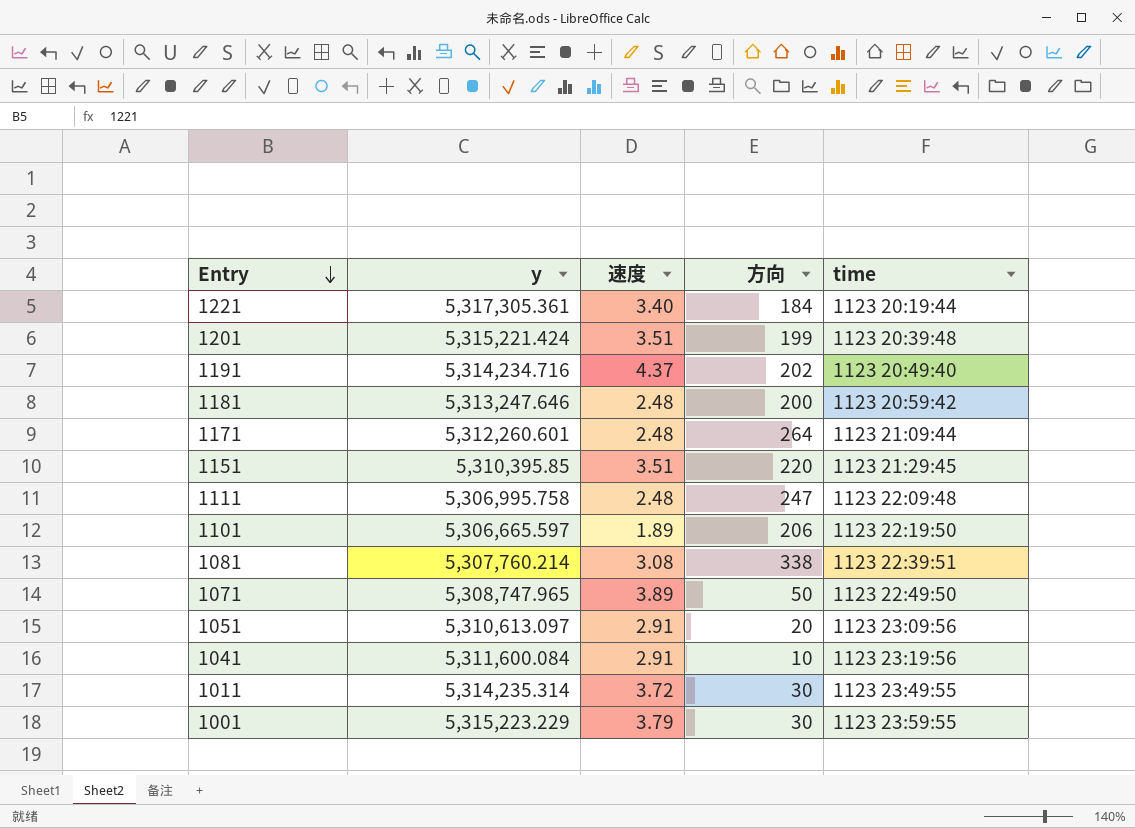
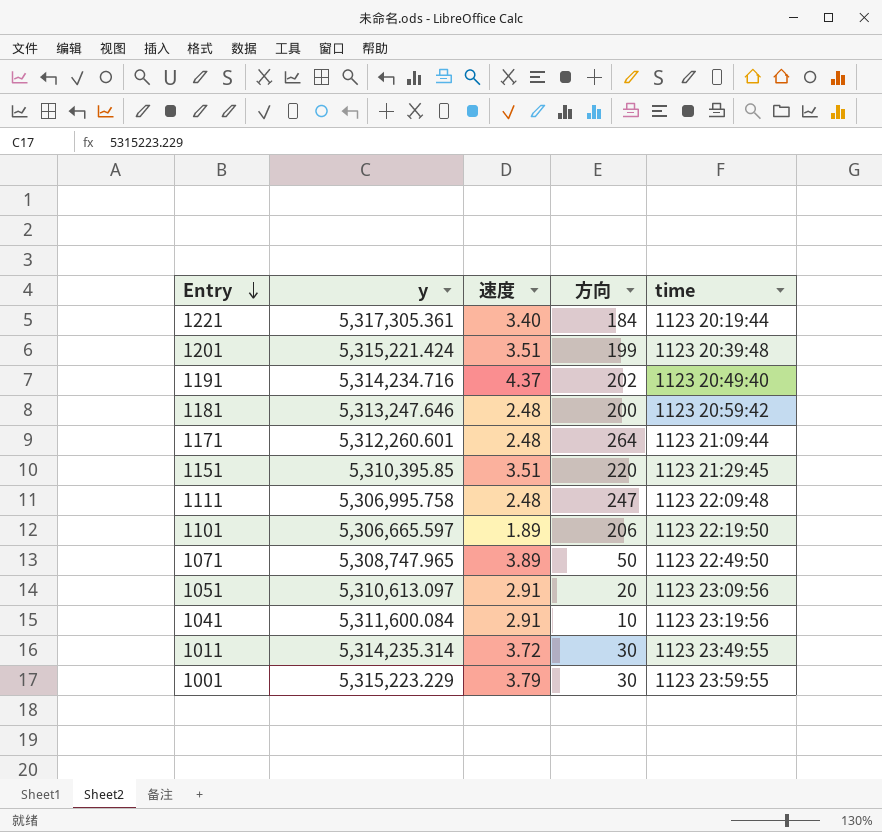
row 1081: 5,307,760.214 | 3.08 | 338 | 1123 22:39:51 -> none

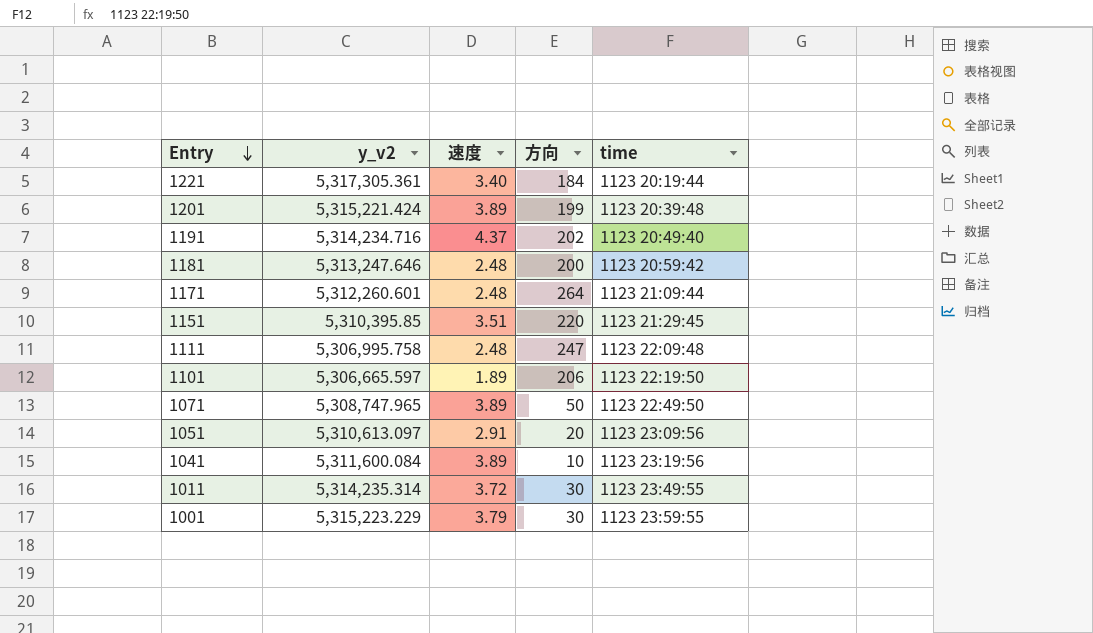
column name: y -> y_v2
1201 | 速度: 3.51 -> 3.89
1041 | 速度: 2.91 -> 3.89

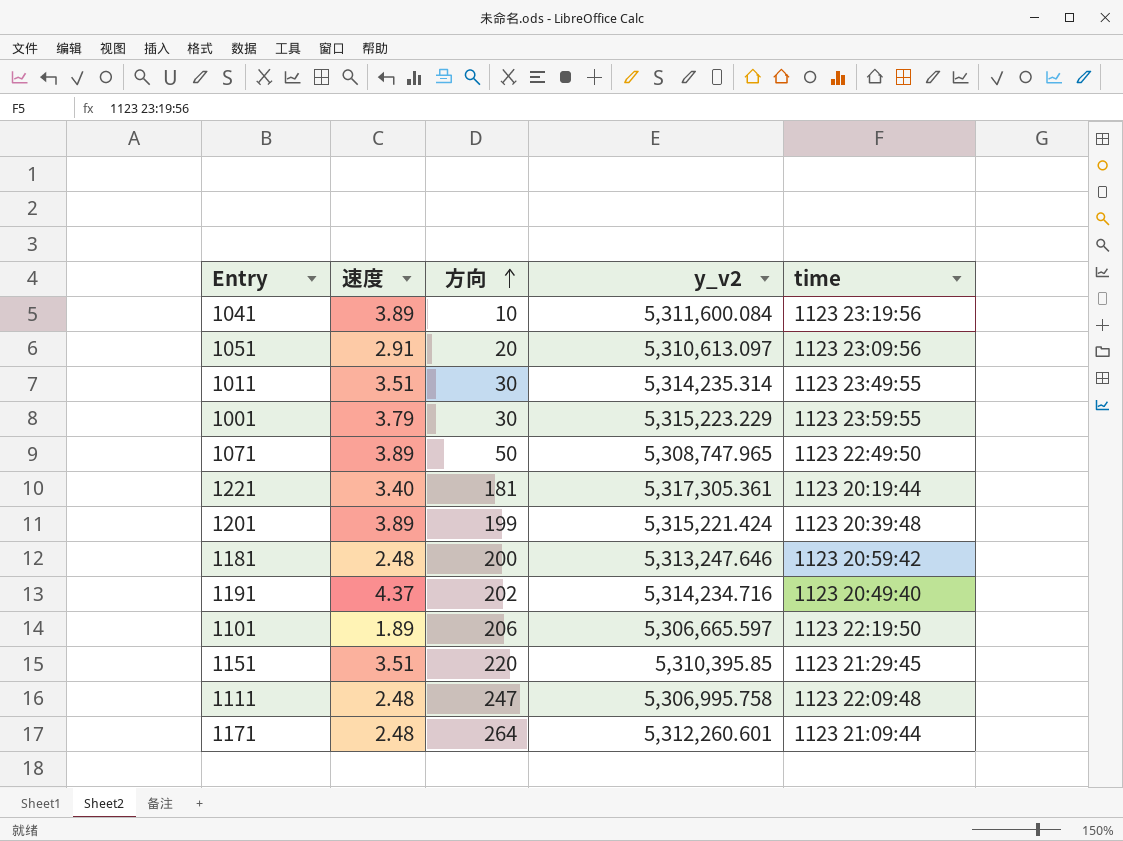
row order: Entry descending -> 方向 ascending
column y_v2 | position: 2 -> 4
1011 | 速度: 3.72 -> 3.51
1221 | 方向: 184 -> 181

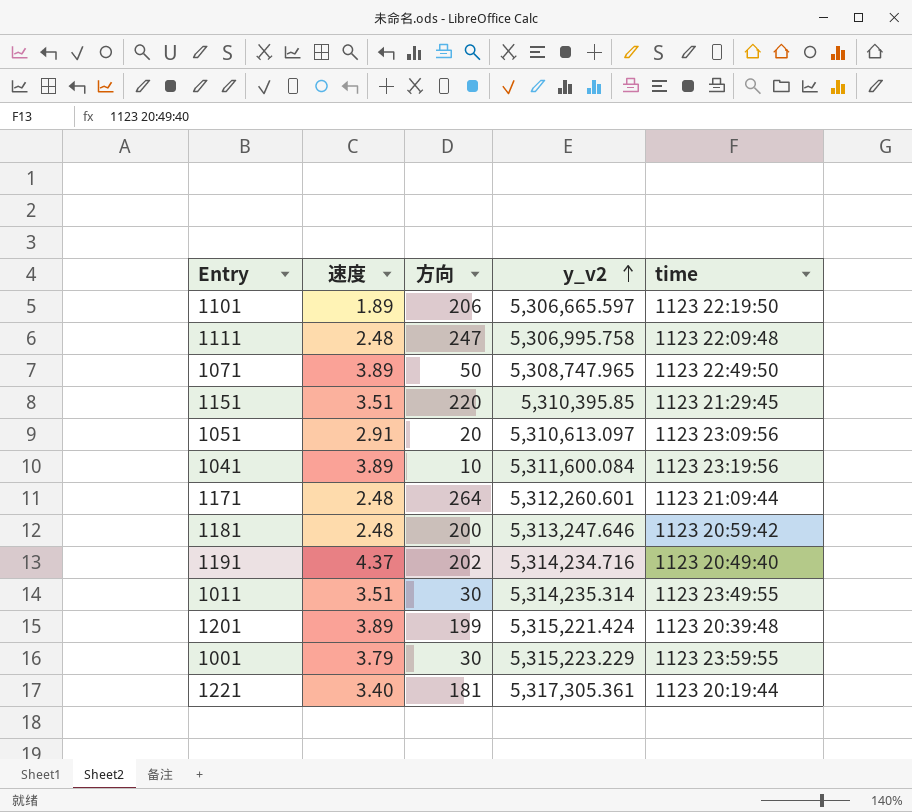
row order: 方向 ascending -> y_v2 ascending

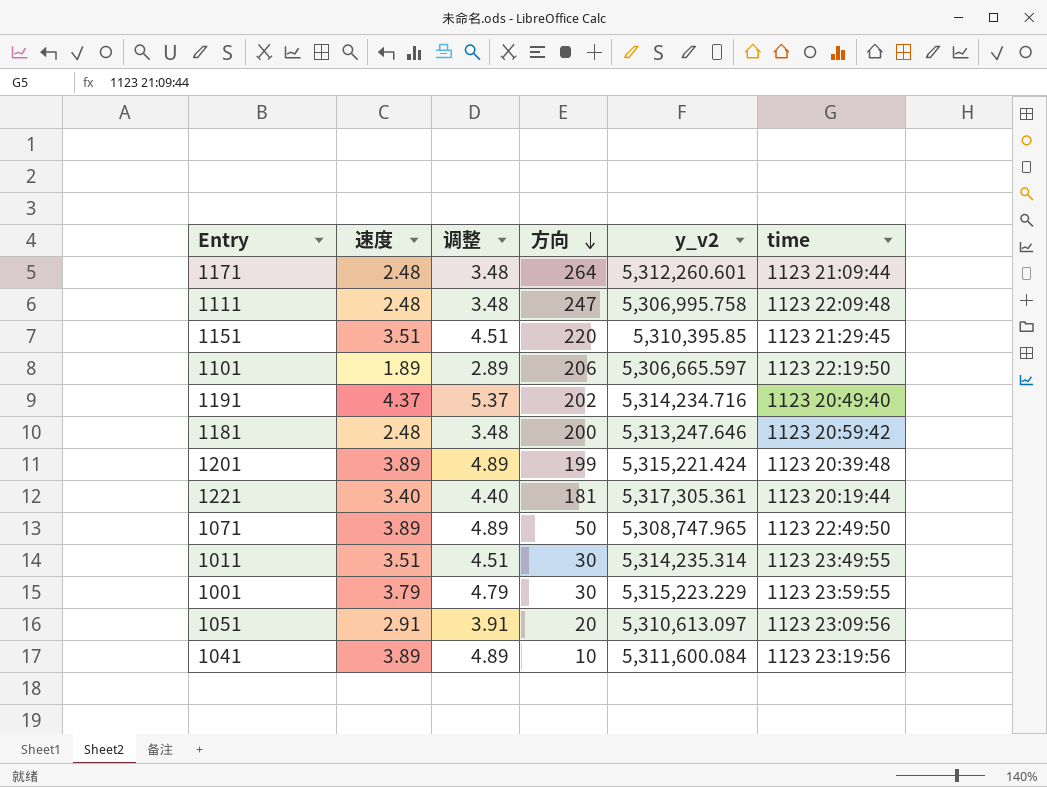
row order: y_v2 ascending -> 方向 descending
column 调整 | formula: none -> [速度] + 1

